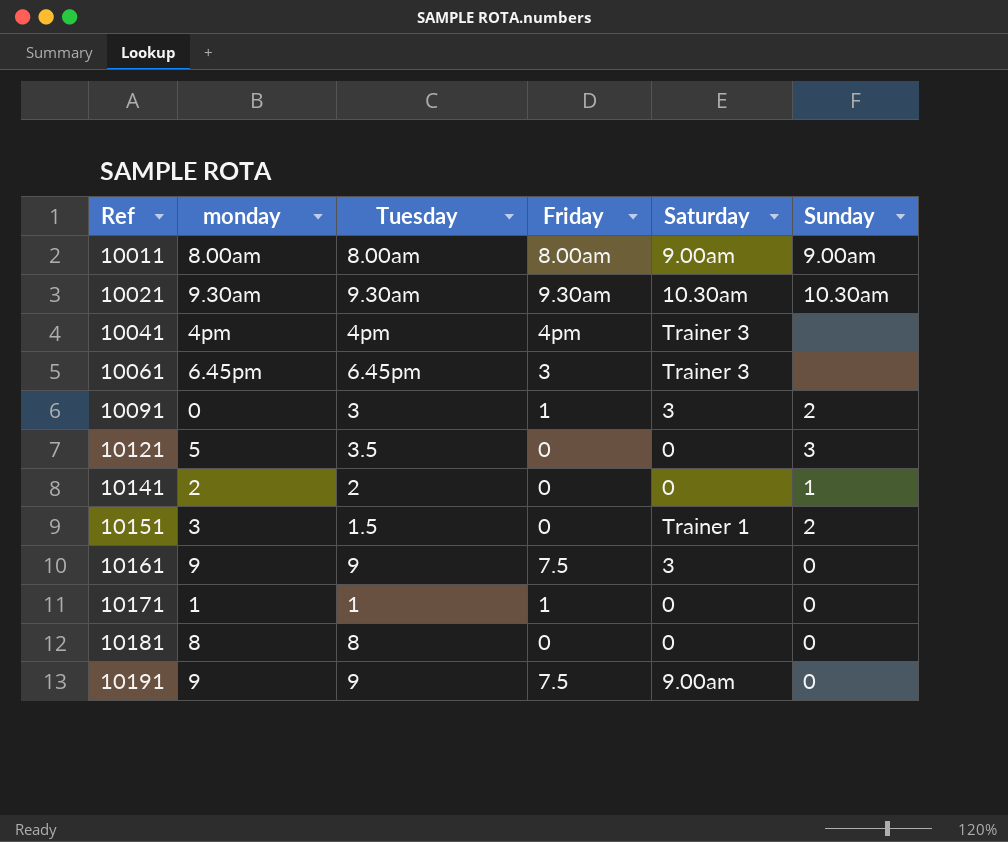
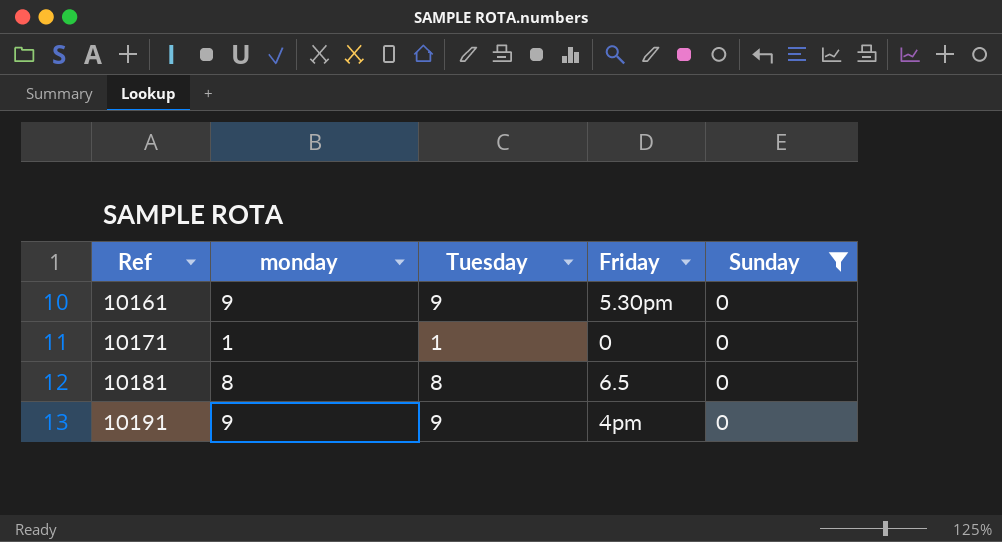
filter: none -> Sunday = 0
column Saturday | position: 5 -> none
10161 | Friday: 7.5 -> 5.30pm
10171 | Friday: 1 -> 0
10181 | Friday: 0 -> 6.5
10191 | Friday: 7.5 -> 4pm

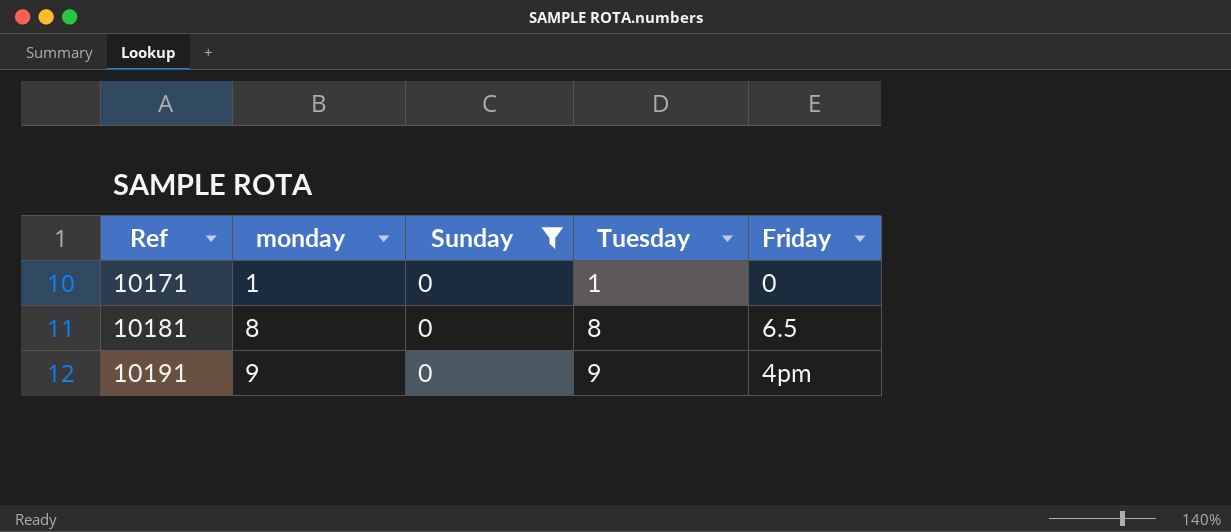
column Sunday | position: 5 -> 3
row 10161: 9 | 9 | 5.30pm | 0 -> none

